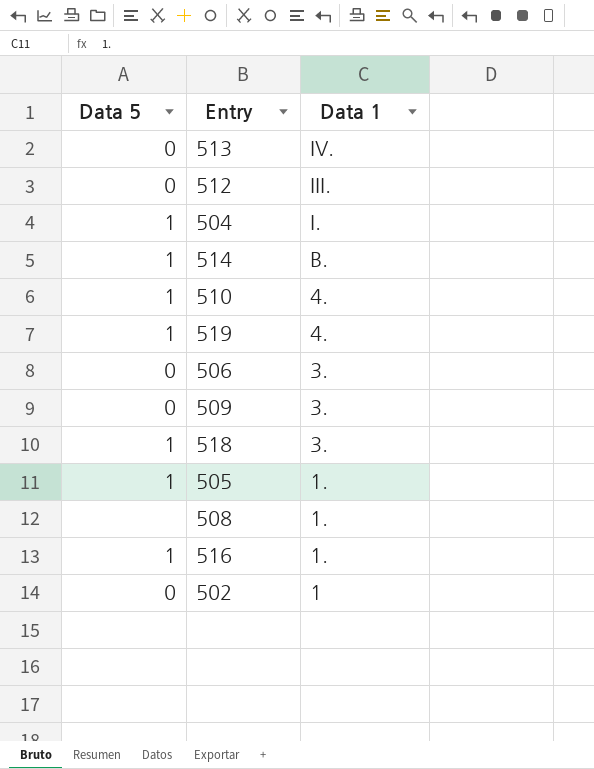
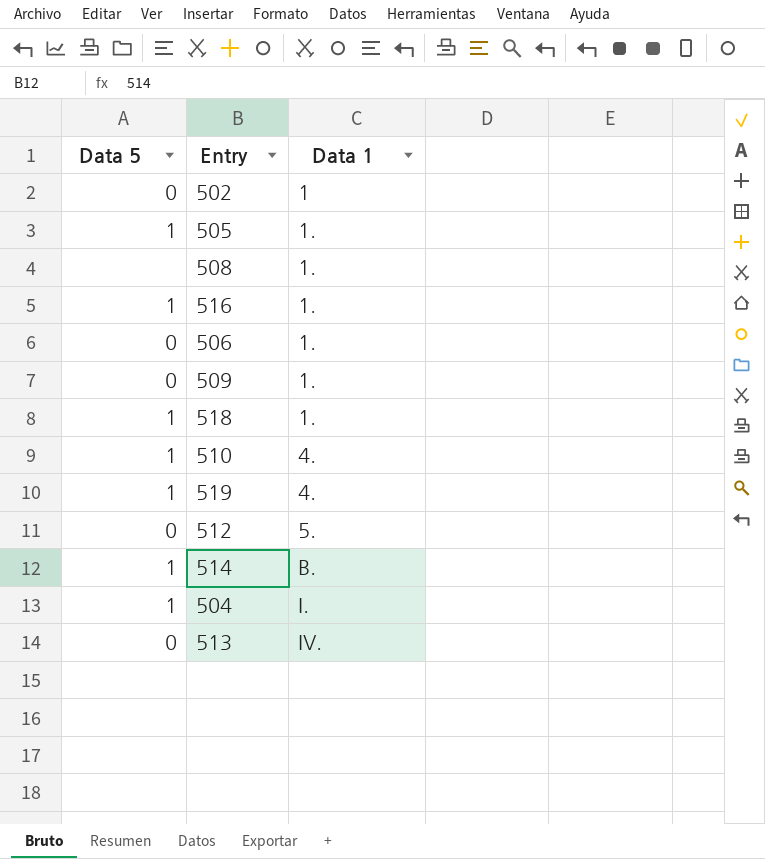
row order: Data 1 descending -> Data 1 ascending
506 | Data 1: 3. -> 1.
509 | Data 1: 3. -> 1.
518 | Data 1: 3. -> 1.
512 | Data 1: III. -> 5.

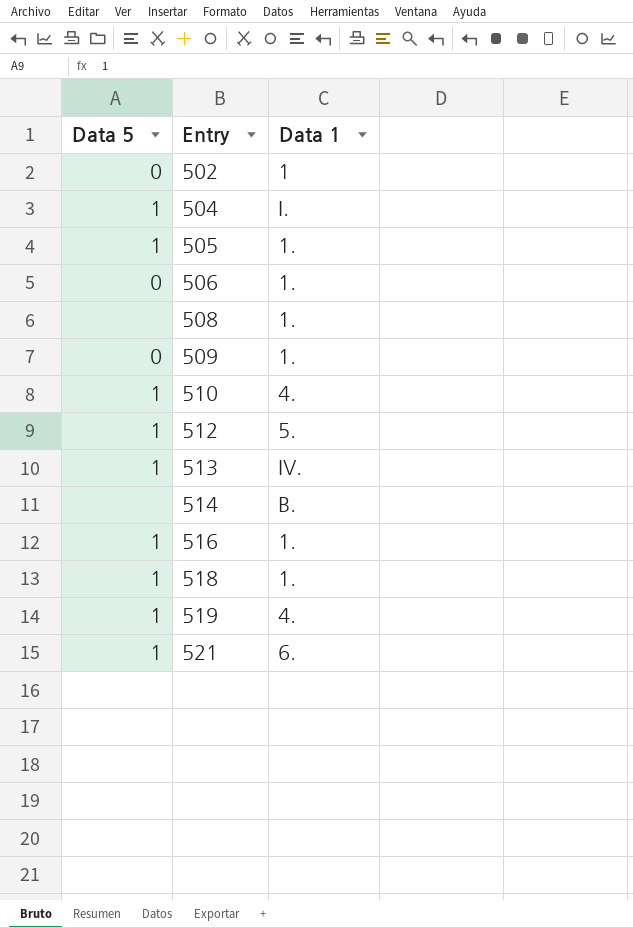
row order: Data 1 ascending -> Entry ascending
512 | Data 5: 0 -> 1
513 | Data 5: 0 -> 1
514 | Data 5: 1 -> none
row 521: none -> 1 | 6.

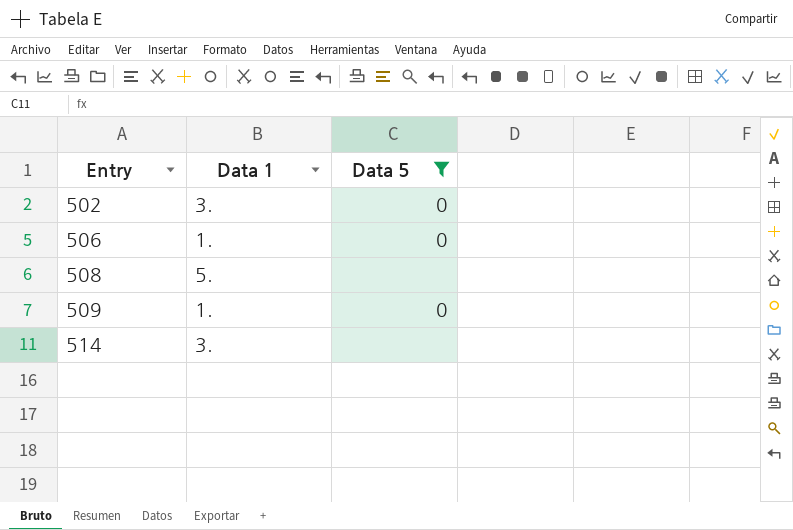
filter: none -> Data 5 != 1
column Data 5 | position: 1 -> 3
502 | Data 1: 1 -> 3.
508 | Data 1: 1. -> 5.
514 | Data 1: B. -> 3.

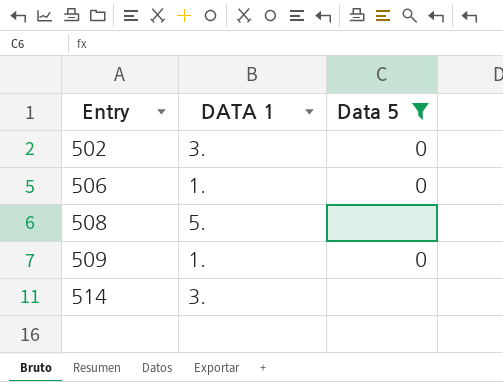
column name: Data 1 -> DATA 1

